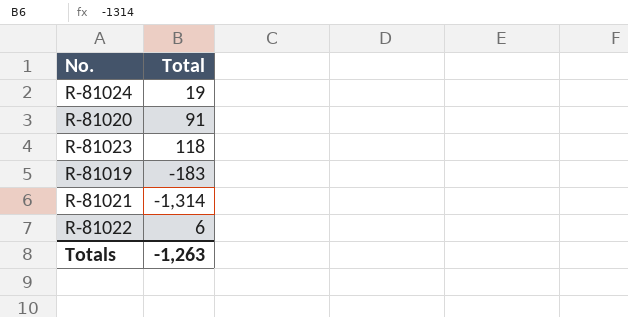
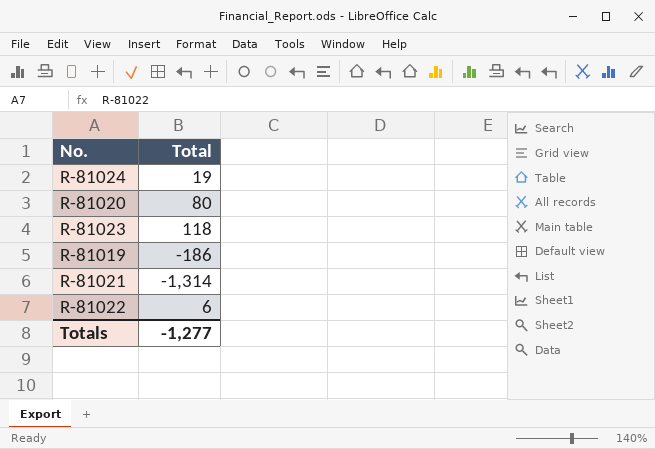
R-81020 | Total: 91 -> 80
R-81019 | Total: -183 -> -186
Totals | Total: -1,263 -> -1,277

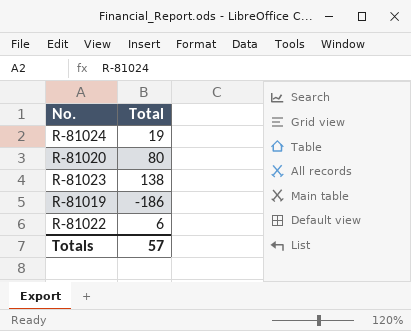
row R-81021: -1,314 -> none
R-81023 | Total: 118 -> 138
Totals | Total: -1,277 -> 57

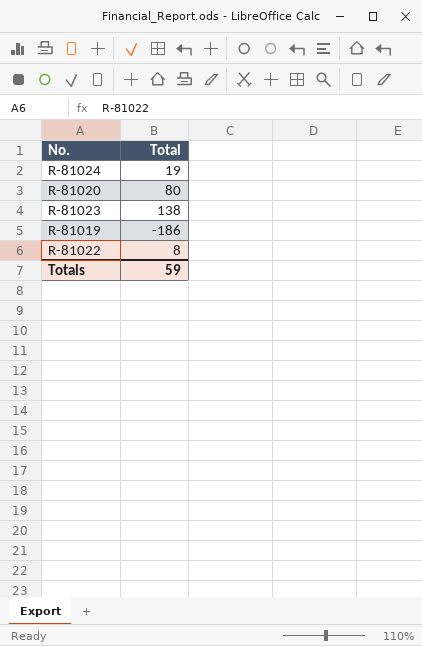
R-81022 | Total: 6 -> 8
Totals | Total: 57 -> 59

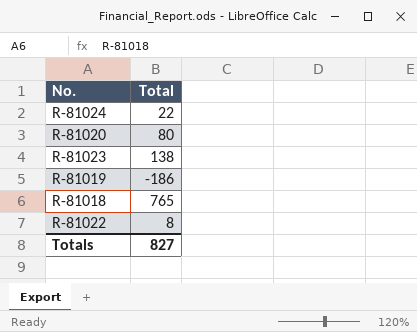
R-81024 | Total: 19 -> 22
row R-81018: none -> 765
Totals | Total: 59 -> 827

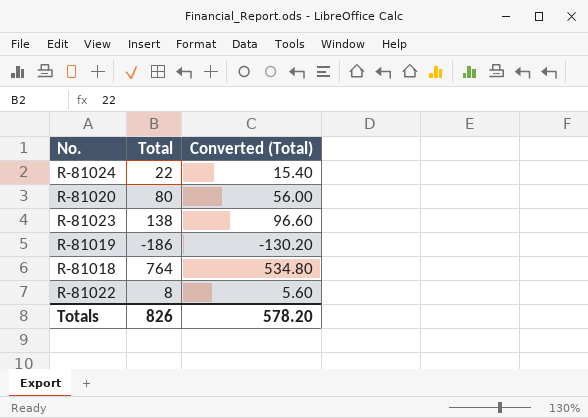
column Converted (Total) | formula: none -> [Total] * 0.7
R-81018 | Total: 765 -> 764
Totals | Total: 827 -> 826

